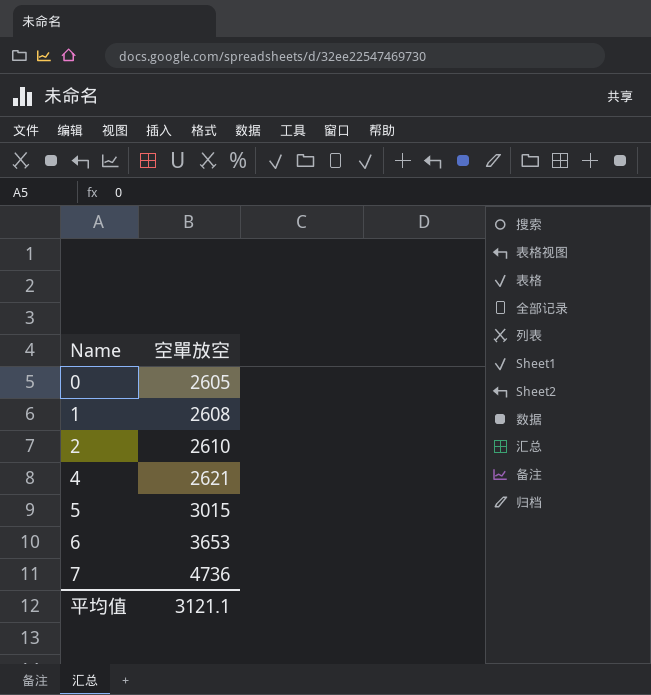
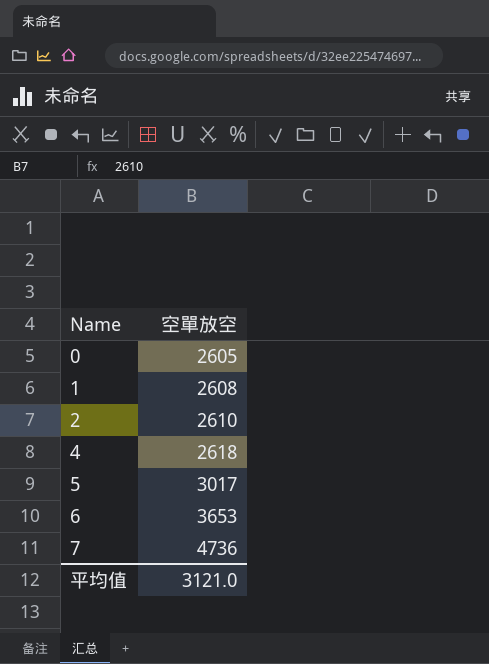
4 | 空單放空: 2621 -> 2618
5 | 空單放空: 3015 -> 3017
平均值 | 空單放空: 3121.1 -> 3121.0

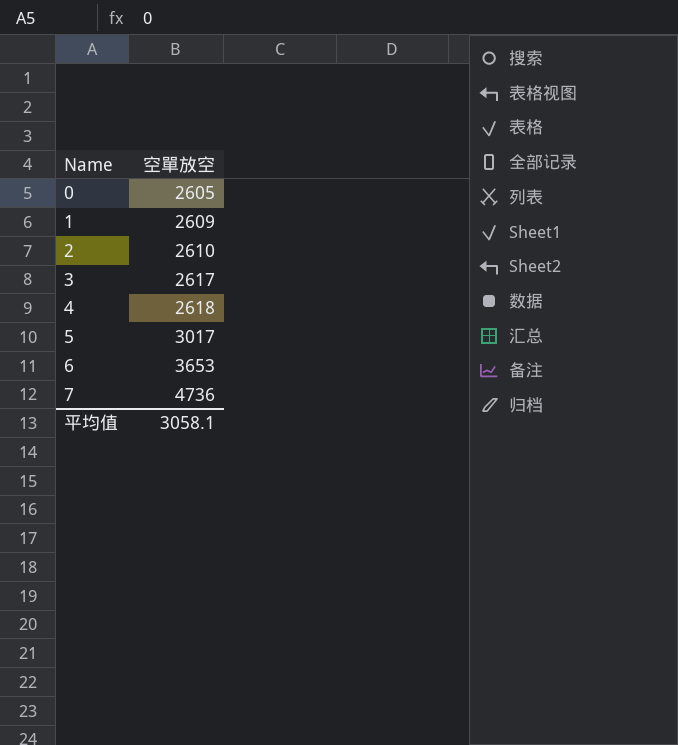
1 | 空單放空: 2608 -> 2609
row 3: none -> 2617
平均值 | 空單放空: 3121.0 -> 3058.1

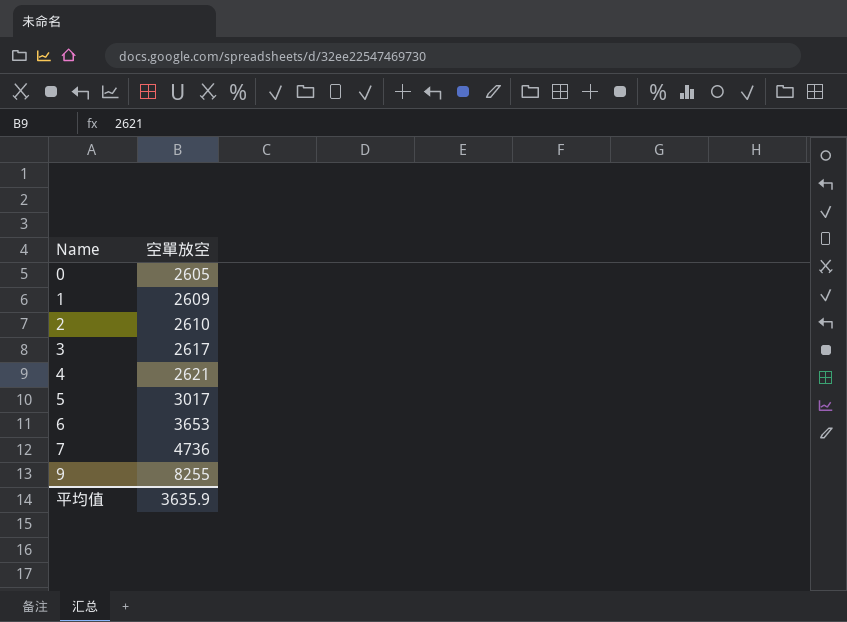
4 | 空單放空: 2618 -> 2621
row 9: none -> 8255
平均值 | 空單放空: 3058.1 -> 3635.9

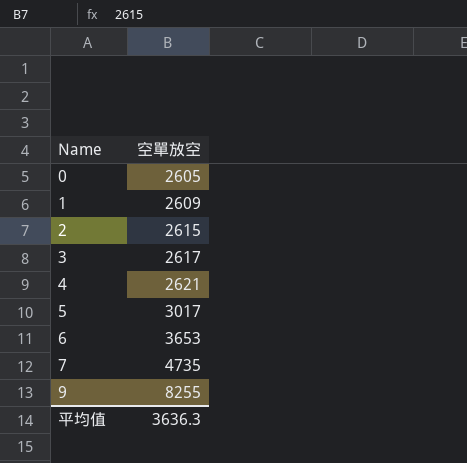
2 | 空單放空: 2610 -> 2615
7 | 空單放空: 4736 -> 4735
平均值 | 空單放空: 3635.9 -> 3636.3

